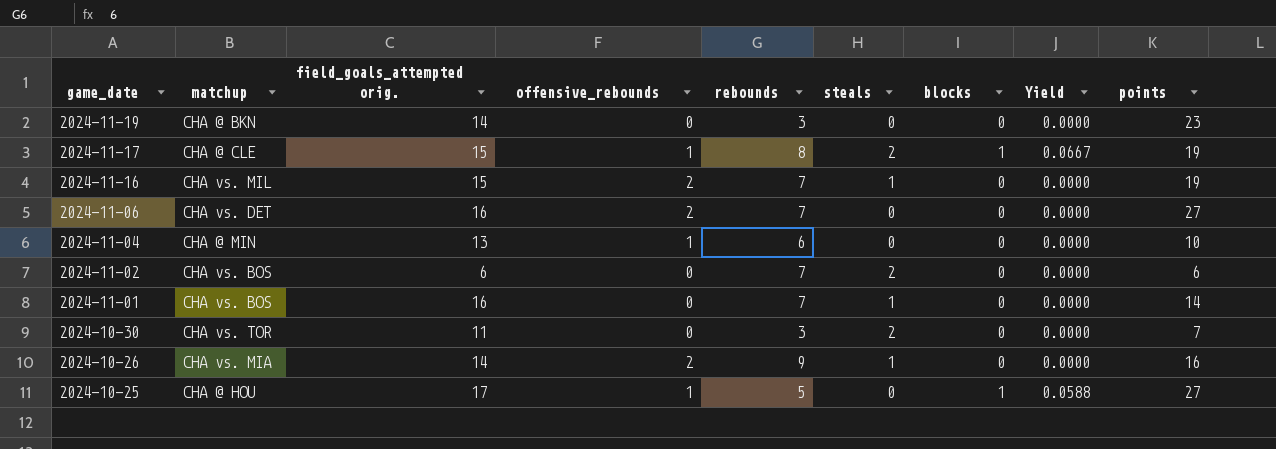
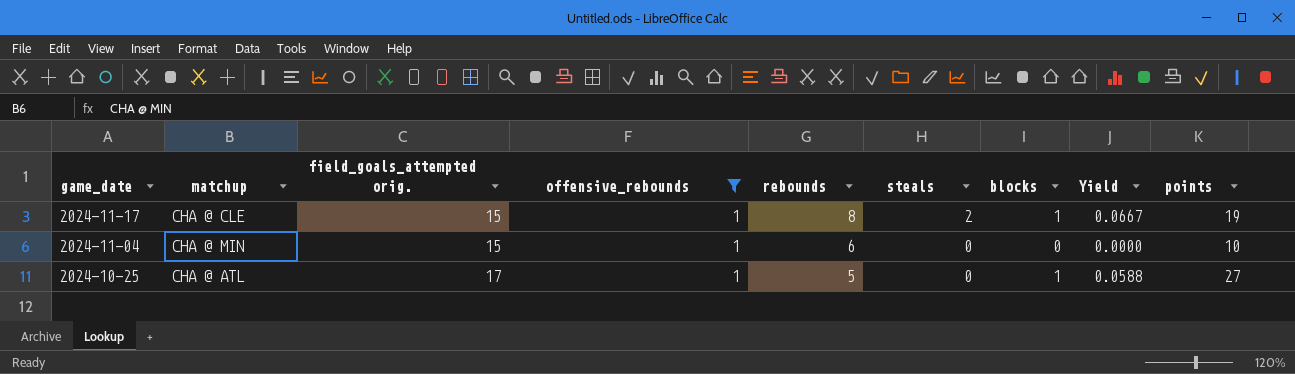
filter: none -> offensive_rebounds = 1
2024-11-04 | field_goals_attempted orig.: 13 -> 15
2024-10-25 | matchup: CHA @ HOU -> CHA @ ATL

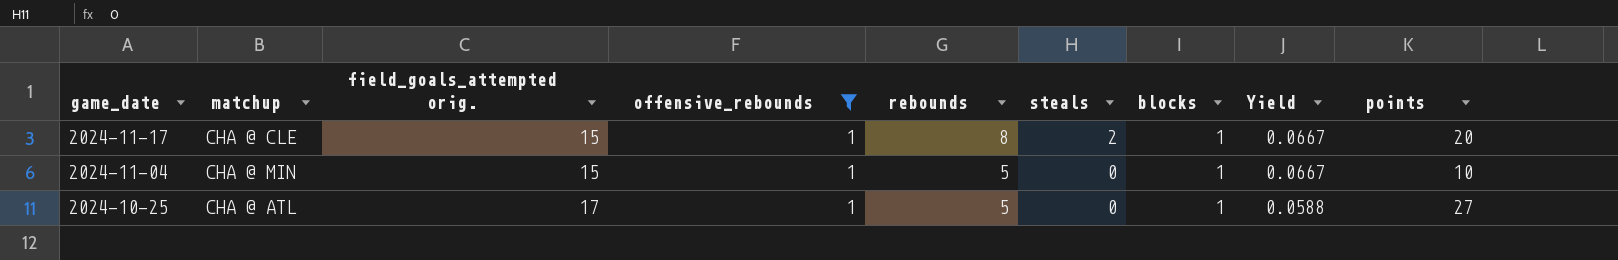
2024-11-17 | points: 19 -> 20
2024-11-04 | rebounds: 6 -> 5
2024-11-04 | blocks: 0 -> 1
2024-11-04 | Yield: 0.0000 -> 0.0667

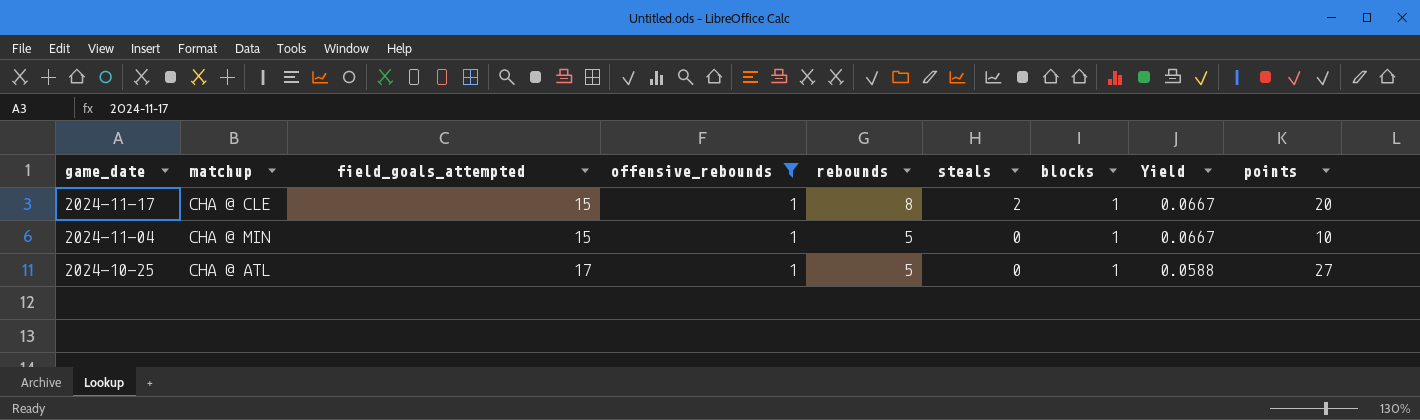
column name: field_goals_attempted orig. -> field_goals_attempted

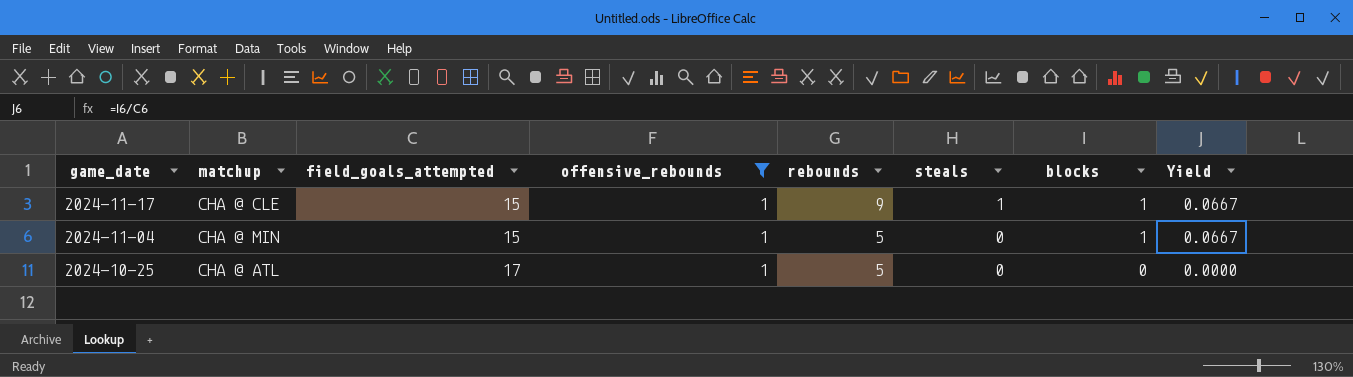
column points | position: 9 -> none
2024-11-17 | rebounds: 8 -> 9
2024-11-17 | steals: 2 -> 1
2024-10-25 | blocks: 1 -> 0
2024-10-25 | Yield: 0.0588 -> 0.0000

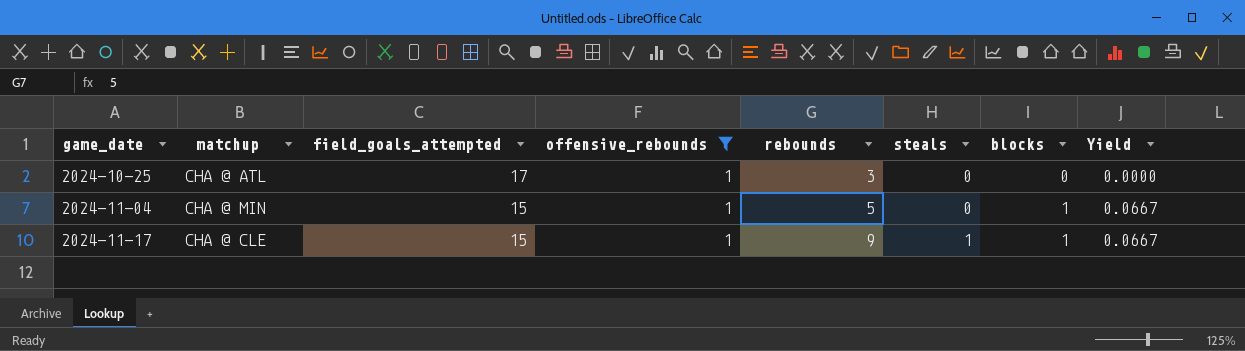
row order: game_date descending -> game_date ascending
2024-10-25 | rebounds: 5 -> 3

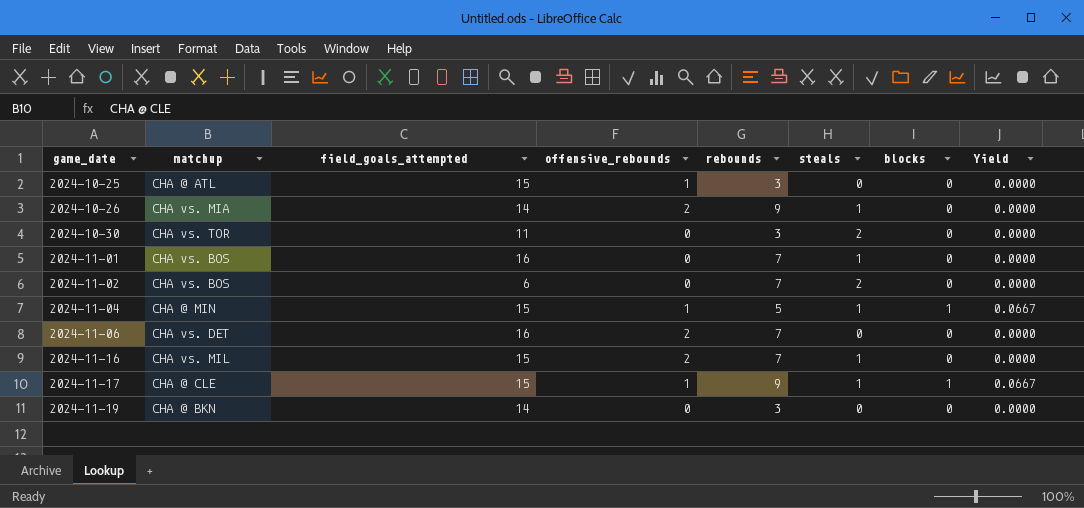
filter: offensive_rebounds = 1 -> none
2024-10-25 | field_goals_attempted: 17 -> 15
2024-11-04 | steals: 0 -> 1

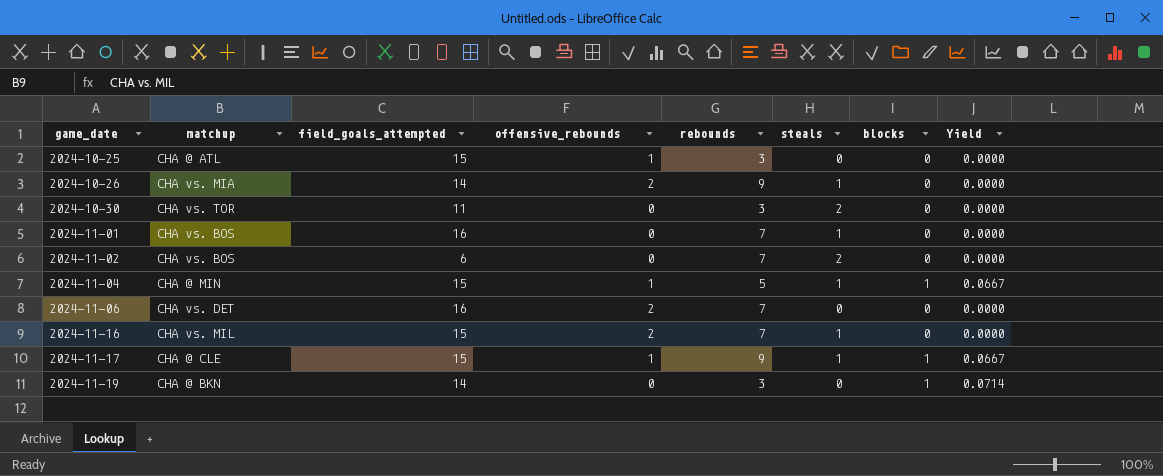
2024-11-19 | blocks: 0 -> 1
2024-11-19 | Yield: 0.0000 -> 0.0714

